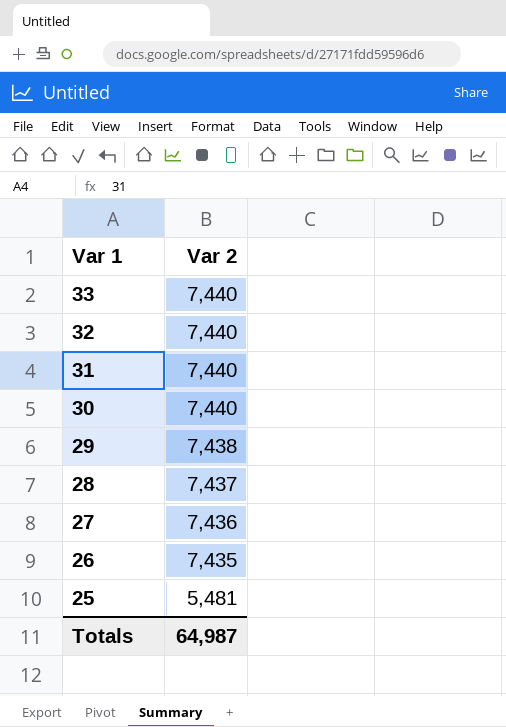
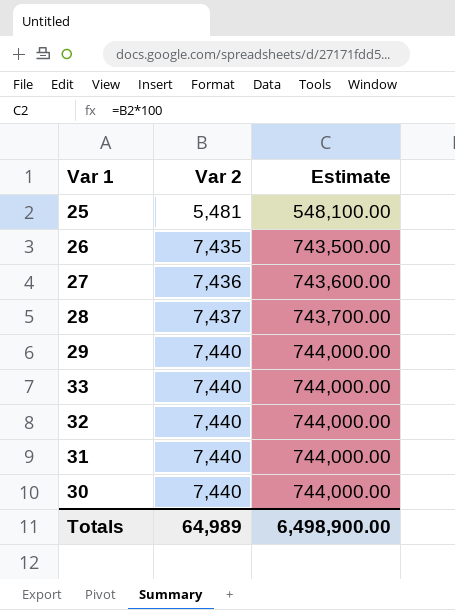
row order: Var 1 descending -> Var 2 ascending
column Estimate | formula: none -> [Var 2] * 100
29 | Var 2: 7,438 -> 7,440
Totals | Var 2: 64,987 -> 64,989

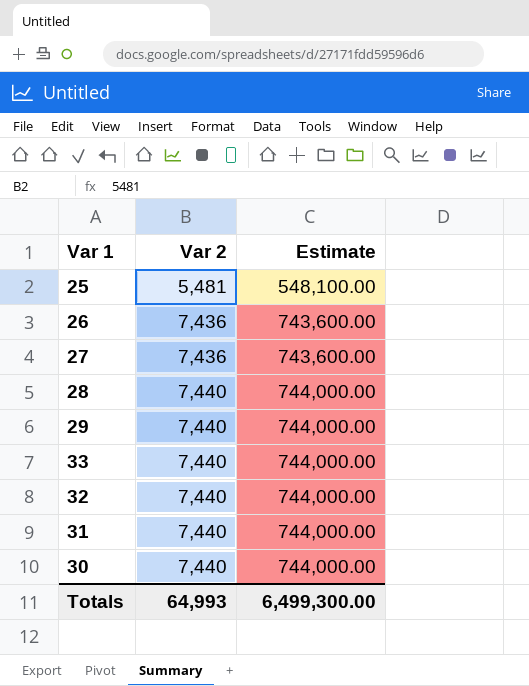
26 | Var 2: 7,435 -> 7,436
26 | Estimate: 743,500.00 -> 743,600.00
28 | Var 2: 7,437 -> 7,440
28 | Estimate: 743,700.00 -> 744,000.00
Totals | Var 2: 64,989 -> 64,993
Totals | Estimate: 6,498,900.00 -> 6,499,300.00

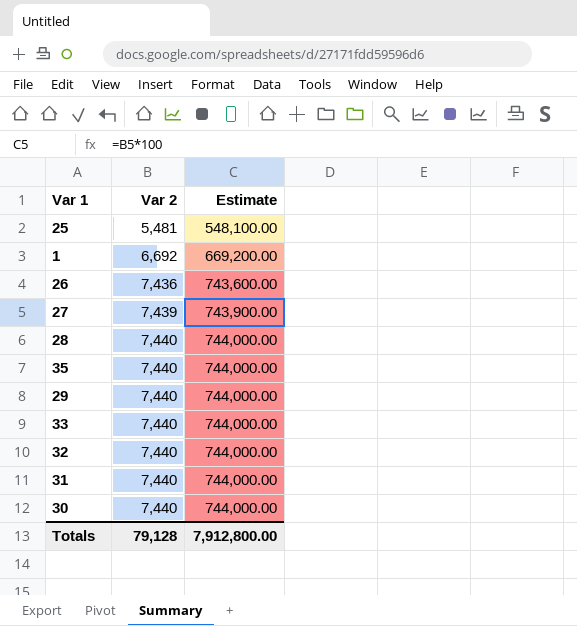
row 1: none -> 6,692 | 669,200.00
27 | Var 2: 7,436 -> 7,439
27 | Estimate: 743,600.00 -> 743,900.00
row 35: none -> 7,440 | 744,000.00
Totals | Var 2: 64,993 -> 79,128
Totals | Estimate: 6,499,300.00 -> 7,912,800.00

